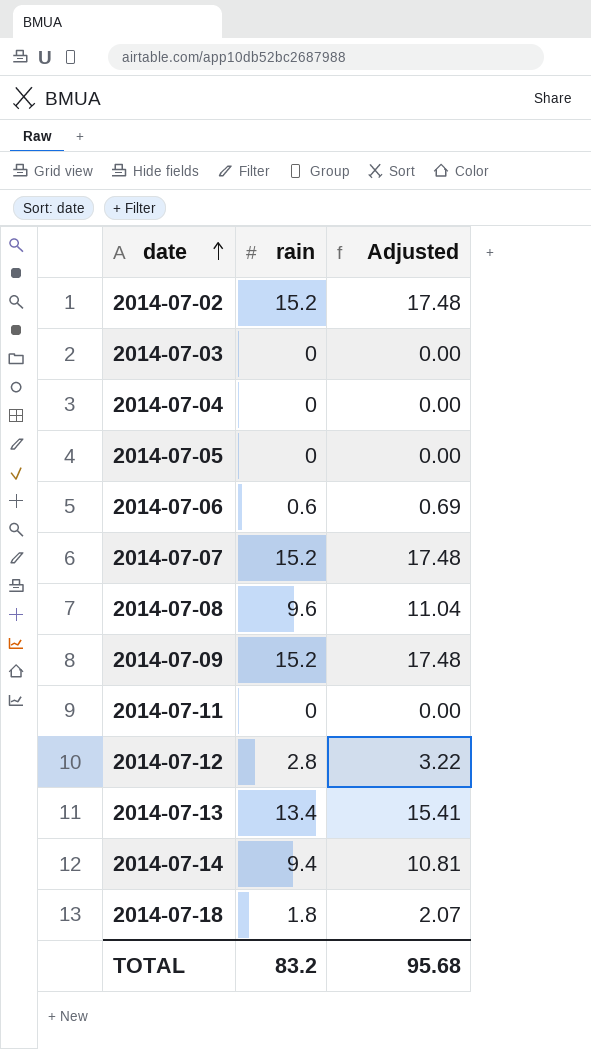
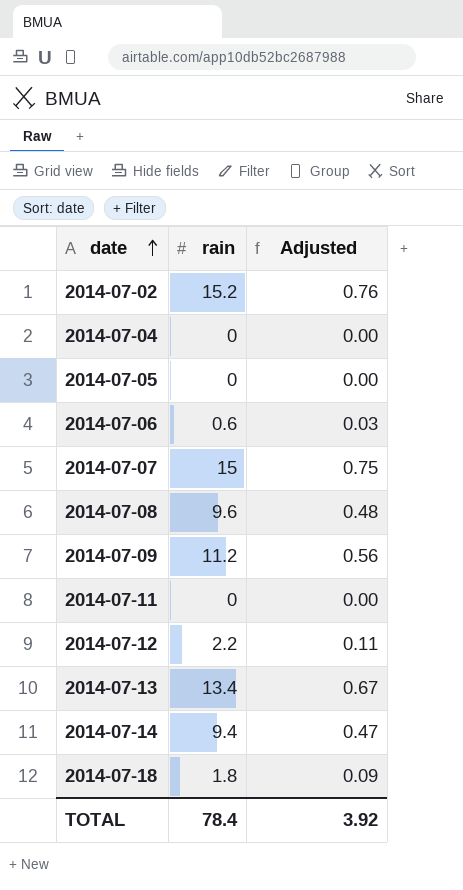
column Adjusted | formula: [rain] * 1.15 -> [rain] * 0.05
row 2014-07-03: 0 | 0.00 -> none
2014-07-07 | rain: 15.2 -> 15
2014-07-09 | rain: 15.2 -> 11.2
2014-07-12 | rain: 2.8 -> 2.2
TOTAL | rain: 83.2 -> 78.4
TOTAL | Adjusted: 95.68 -> 3.92

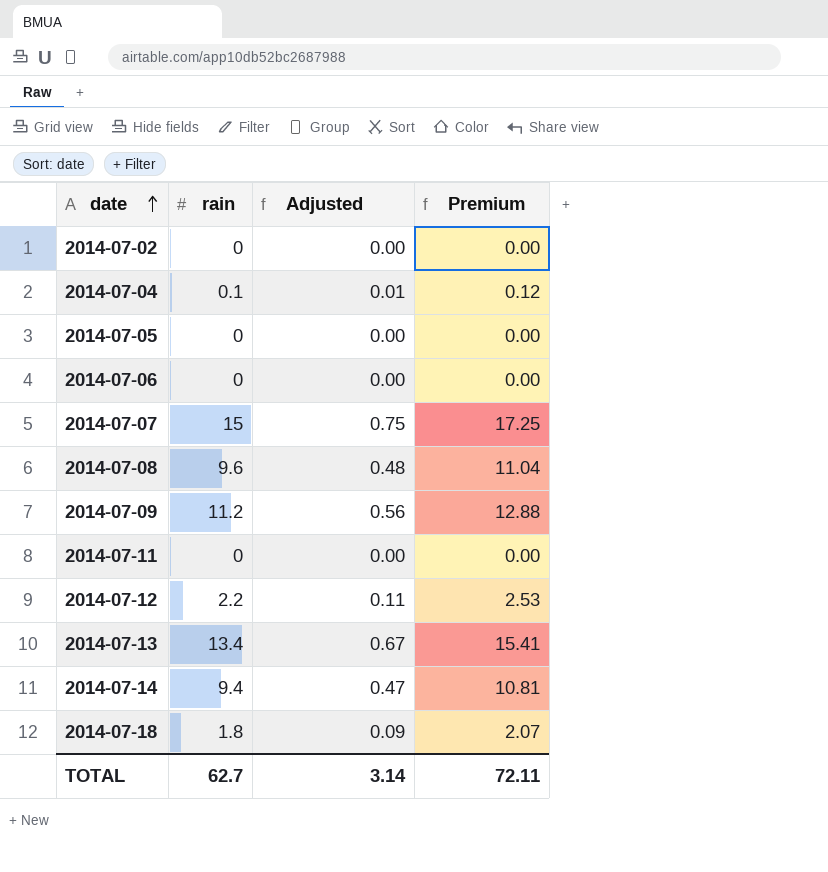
column Premium | formula: none -> [rain] * 1.15
2014-07-02 | rain: 15.2 -> 0
2014-07-02 | Adjusted: 0.76 -> 0.00
2014-07-04 | rain: 0 -> 0.1
2014-07-04 | Adjusted: 0.00 -> 0.01
2014-07-06 | rain: 0.6 -> 0
2014-07-06 | Adjusted: 0.03 -> 0.00
TOTAL | rain: 78.4 -> 62.7
TOTAL | Adjusted: 3.92 -> 3.14

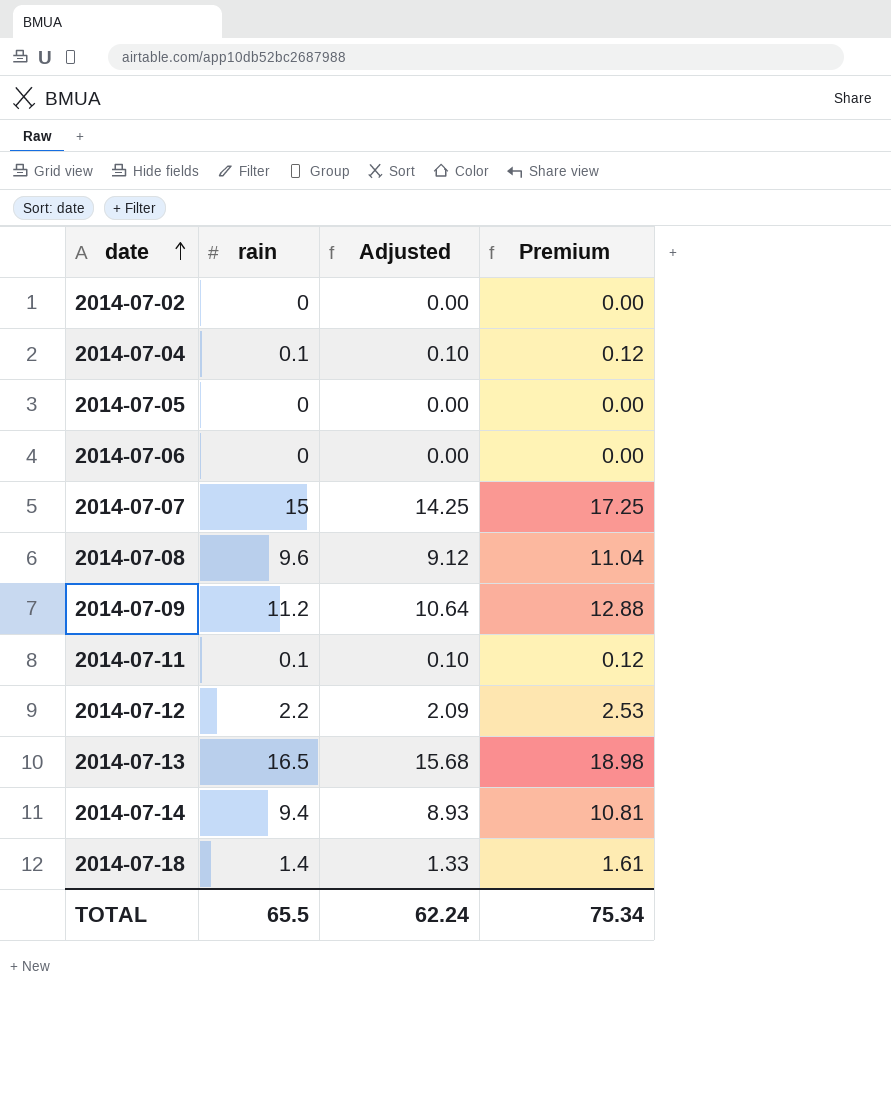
column Adjusted | formula: [rain] * 0.05 -> [rain] * 0.95
2014-07-11 | rain: 0 -> 0.1
2014-07-11 | Premium: 0.00 -> 0.12
2014-07-13 | rain: 13.4 -> 16.5
2014-07-13 | Premium: 15.41 -> 18.98
2014-07-18 | rain: 1.8 -> 1.4
2014-07-18 | Premium: 2.07 -> 1.61
TOTAL | rain: 62.7 -> 65.5
TOTAL | Adjusted: 3.14 -> 62.24
TOTAL | Premium: 72.11 -> 75.34

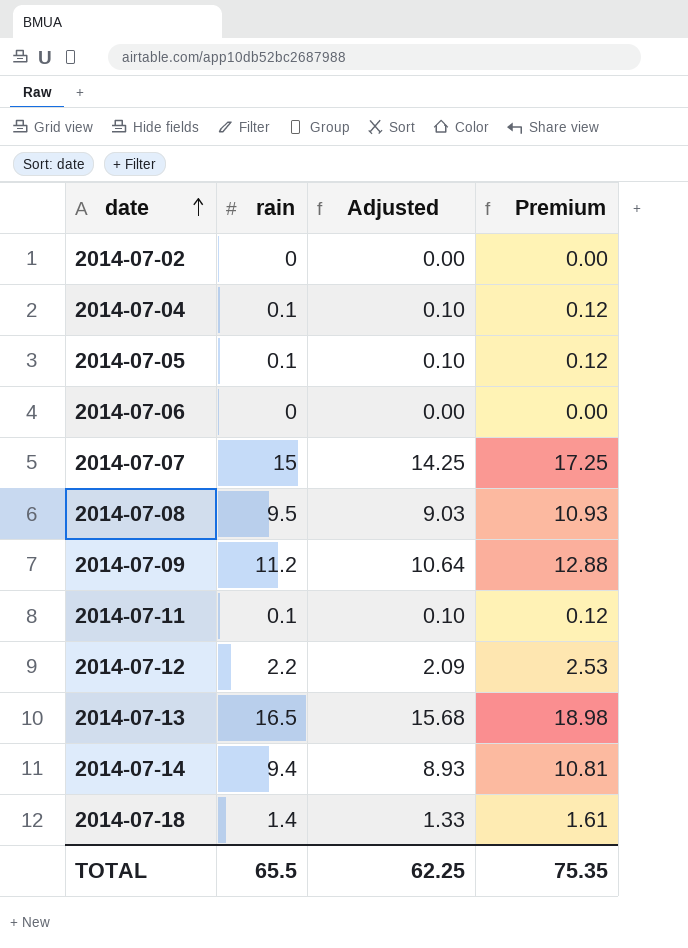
2014-07-05 | rain: 0 -> 0.1
2014-07-05 | Adjusted: 0.00 -> 0.10
2014-07-05 | Premium: 0.00 -> 0.12
2014-07-08 | rain: 9.6 -> 9.5
2014-07-08 | Adjusted: 9.12 -> 9.03
2014-07-08 | Premium: 11.04 -> 10.93
TOTAL | Adjusted: 62.24 -> 62.25
TOTAL | Premium: 75.34 -> 75.35

